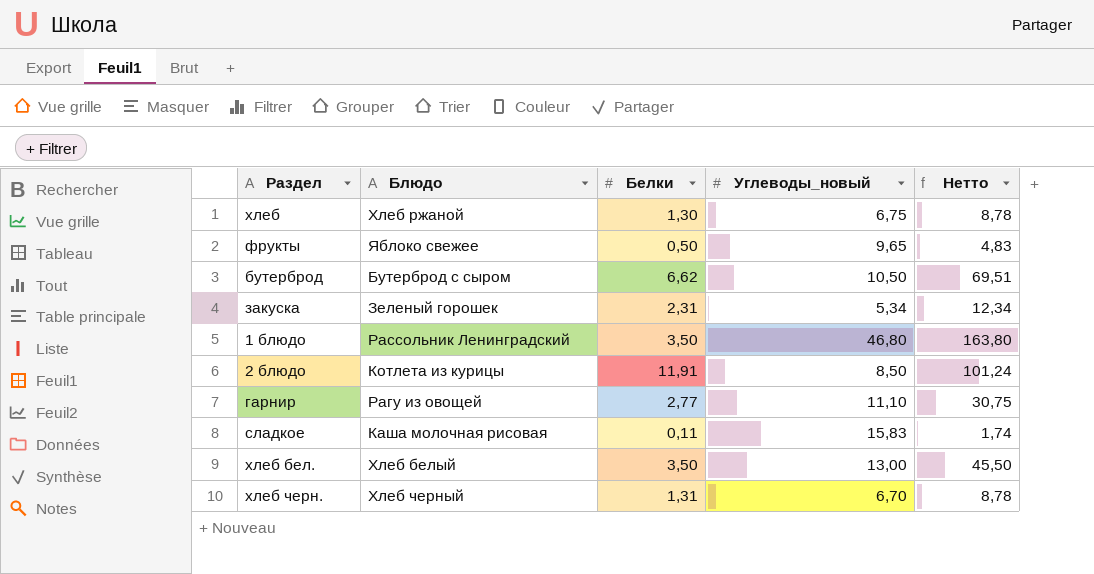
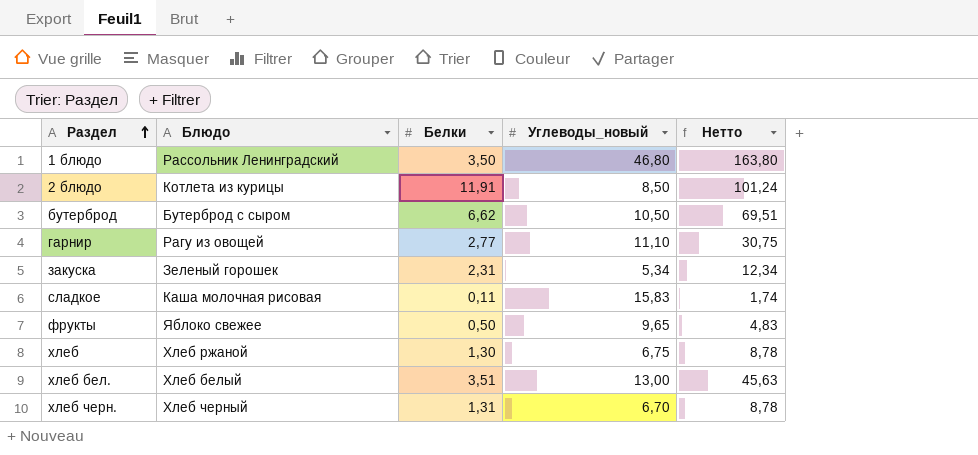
row order: none -> Раздел ascending
хлеб бел. | Белки: 3,50 -> 3,51
хлеб бел. | Нетто: 45,50 -> 45,63

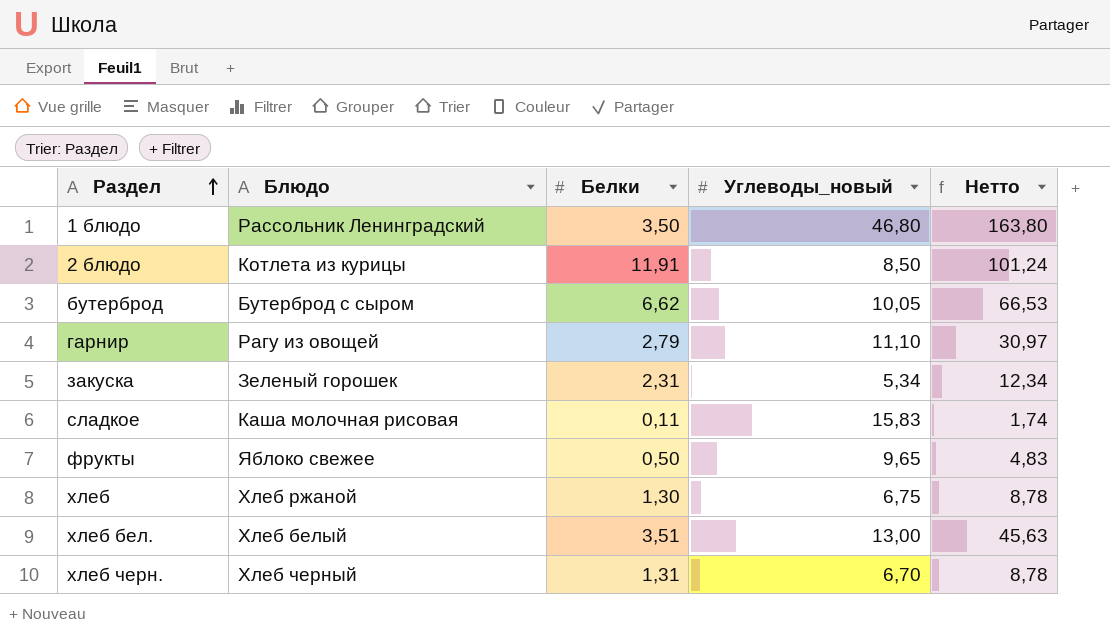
бутерброд | Углеводы_новый: 10,50 -> 10,05
бутерброд | Нетто: 69,51 -> 66,53
гарнир | Белки: 2,77 -> 2,79
гарнир | Нетто: 30,75 -> 30,97

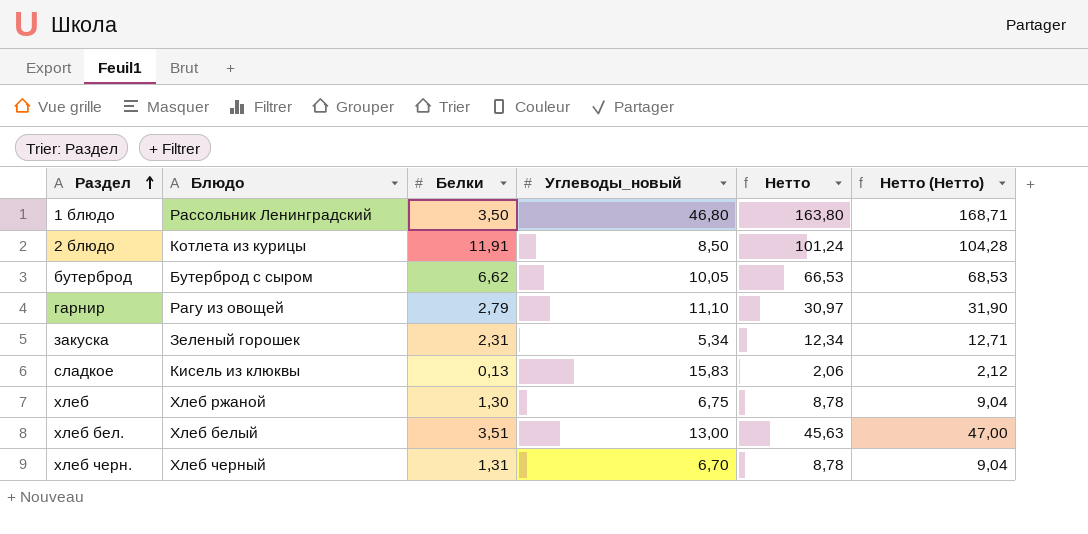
column Нетто (Нетто) | formula: none -> [Нетто] * 1,03
row фрукты: Яблоко свежее | 0,50 | 9,65 | 4,83 -> none
сладкое | Блюдо: Каша молочная рисовая -> Кисель из клюквы
сладкое | Белки: 0,11 -> 0,13
сладкое | Нетто: 1,74 -> 2,06

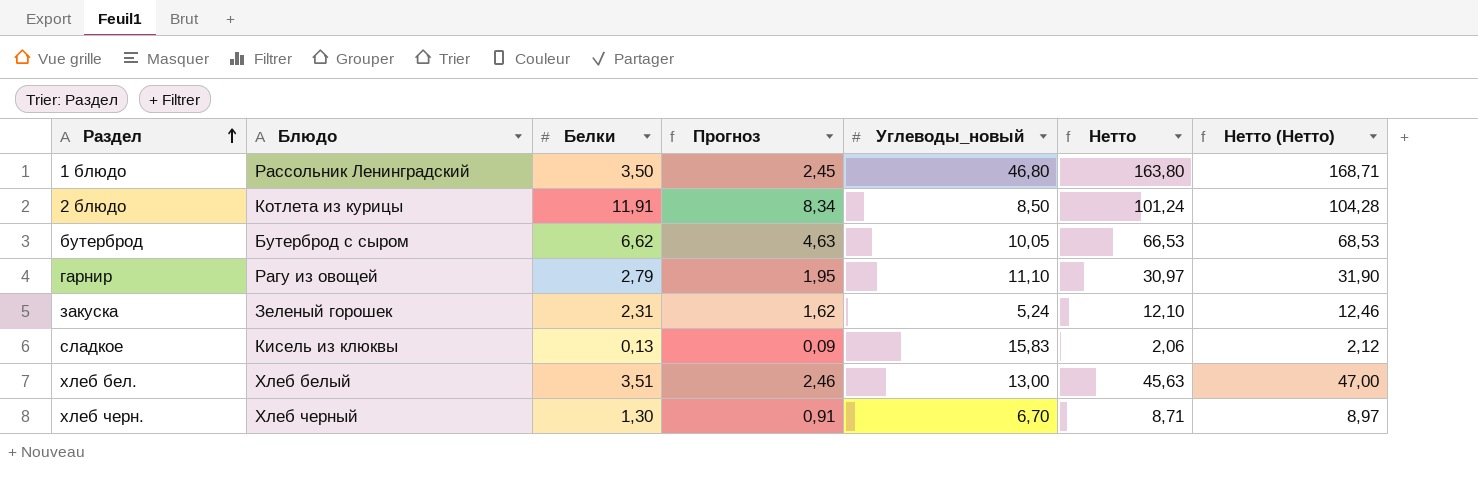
column Прогноз | formula: none -> [Белки] * 0,7
row хлеб: Хлеб ржаной | 1,30 | 6,75 | 8,78 | 9,04 -> none
закуска | Углеводы_новый: 5,34 -> 5,24
закуска | Нетто: 12,34 -> 12,10
закуска | Нетто (Нетто): 12,71 -> 12,46
хлеб черн. | Белки: 1,31 -> 1,30
хлеб черн. | Нетто: 8,78 -> 8,71
хлеб черн. | Нетто (Нетто): 9,04 -> 8,97

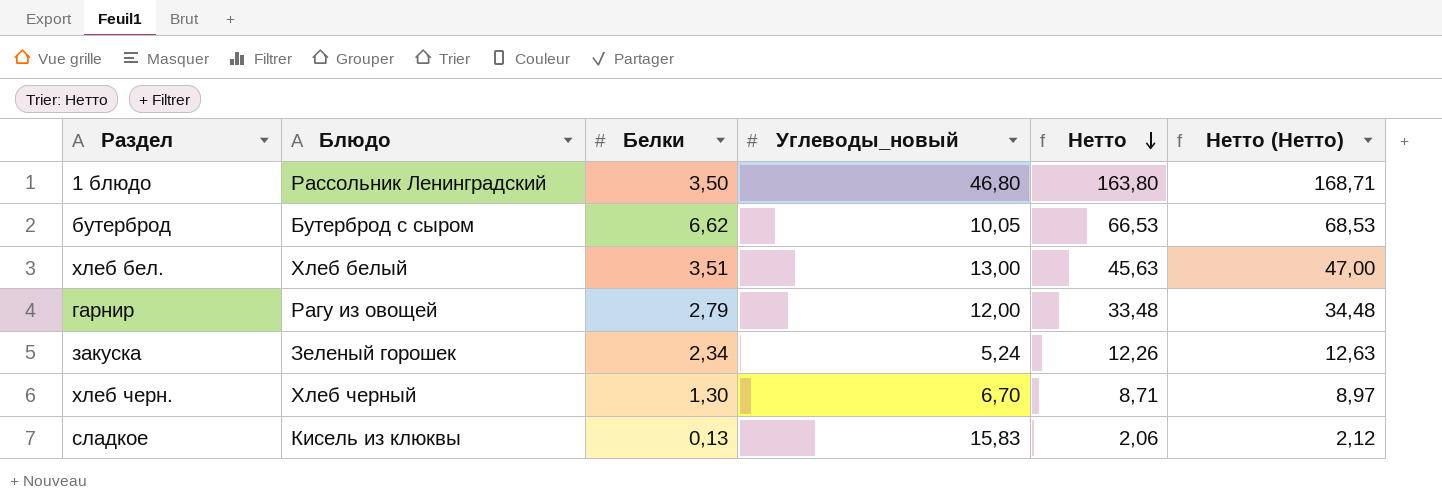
row order: Раздел ascending -> Нетто descending
column Прогноз | formula: [Белки] * 0,7 -> none
row 2 блюдо: Котлета из курицы | 11,91 | 8,34 | 8,50 | 101,24 | 104,28 -> none
гарнир | Углеводы_новый: 11,10 -> 12,00
гарнир | Нетто: 30,97 -> 33,48
гарнир | Нетто (Нетто): 31,90 -> 34,48
закуска | Белки: 2,31 -> 2,34
закуска | Нетто: 12,10 -> 12,26
закуска | Нетто (Нетто): 12,46 -> 12,63

